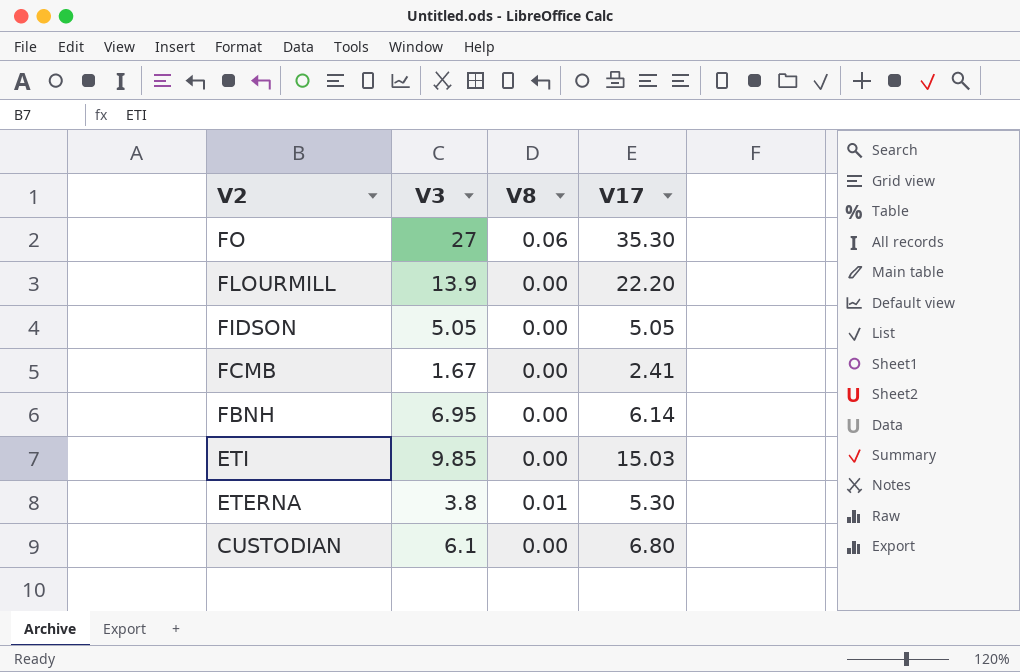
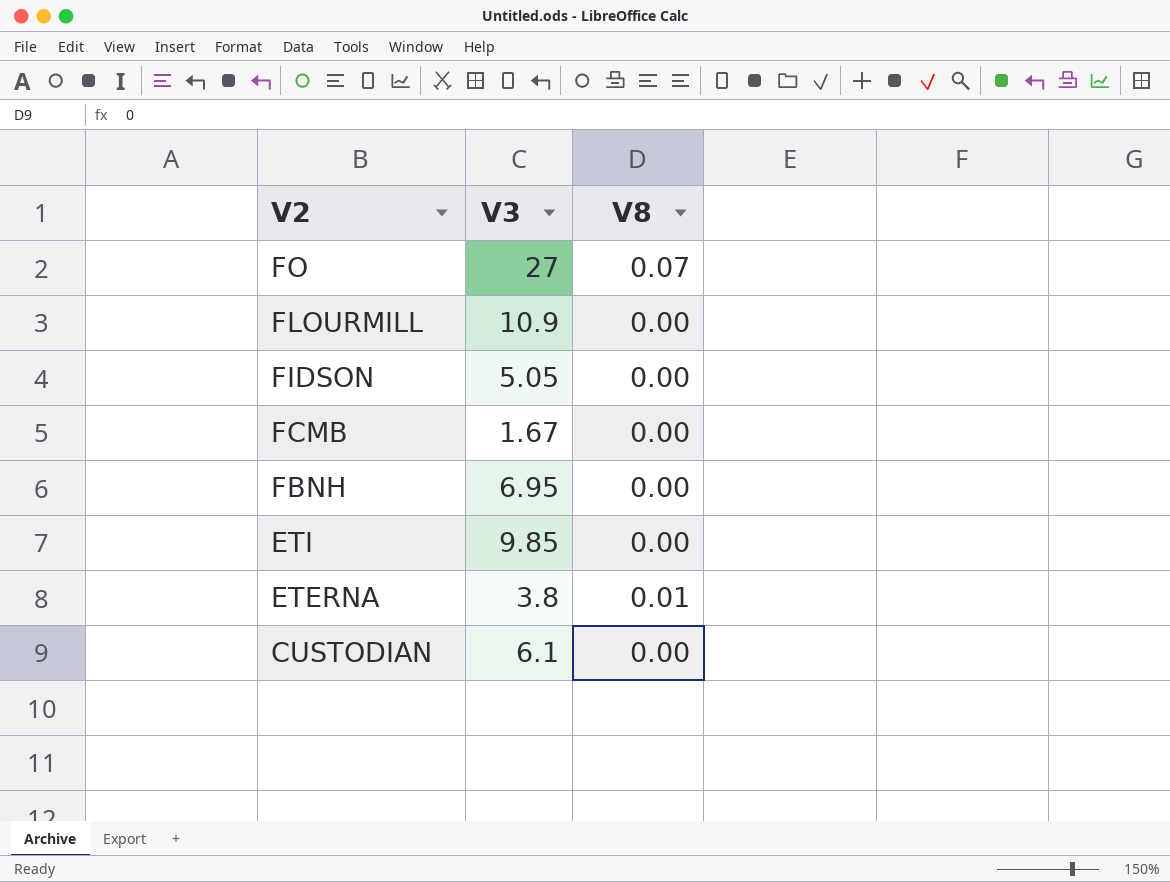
column V17 | position: 4 -> none
FO | V8: 0.06 -> 0.07
FLOURMILL | V3: 13.9 -> 10.9

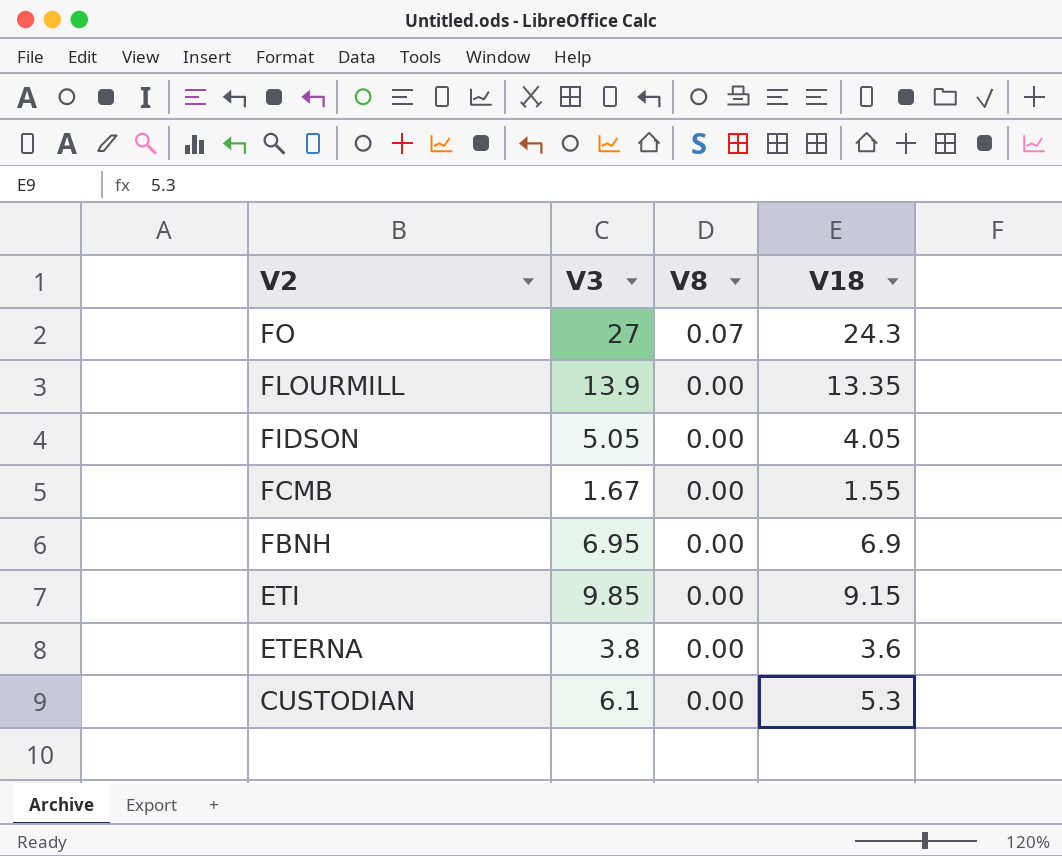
column V18 | position: none -> 4
FLOURMILL | V3: 10.9 -> 13.9
ETERNA | V8: 0.01 -> 0.00

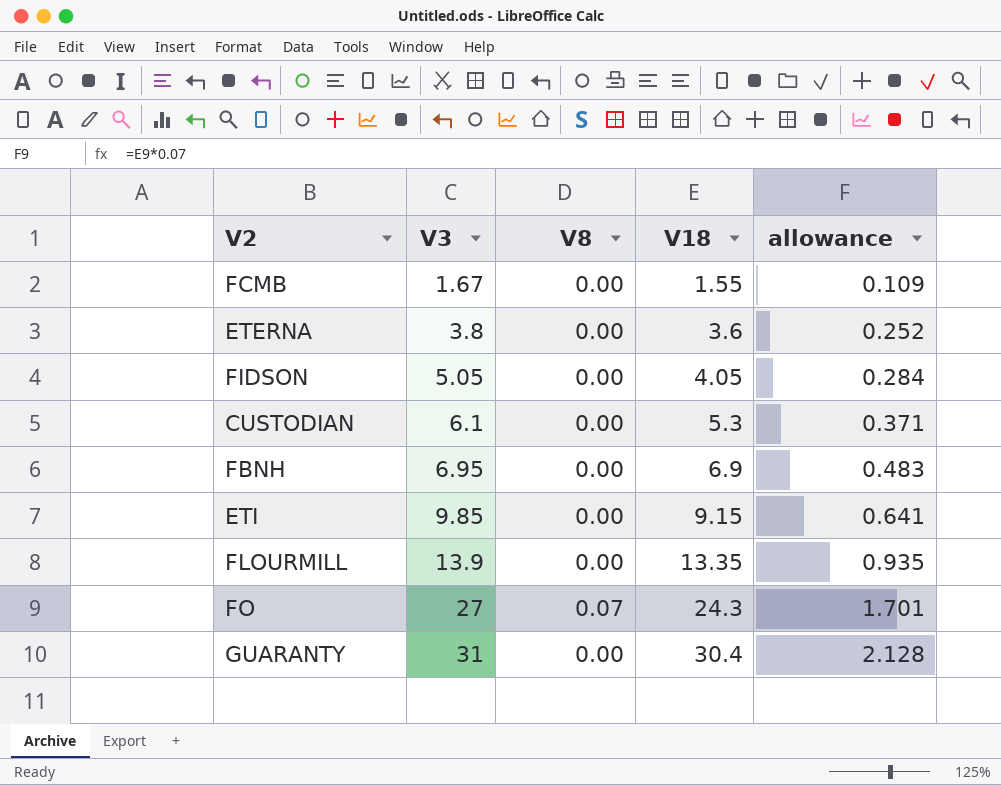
row order: V2 descending -> V3 ascending
column allowance | formula: none -> [V18] * 0.07
row GUARANTY: none -> 31 | 0.00 | 30.4 | 2.128

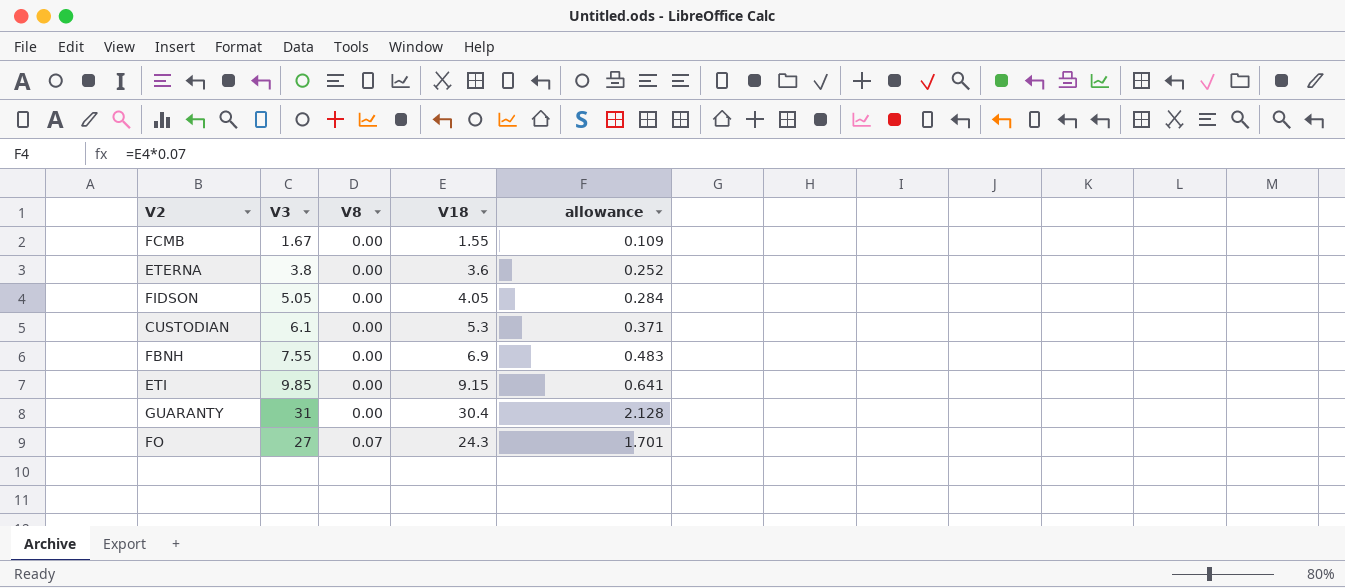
row order: V3 ascending -> V8 ascending
row FLOURMILL: 13.9 | 0.00 | 13.35 | 0.935 -> none
FBNH | V3: 6.95 -> 7.55

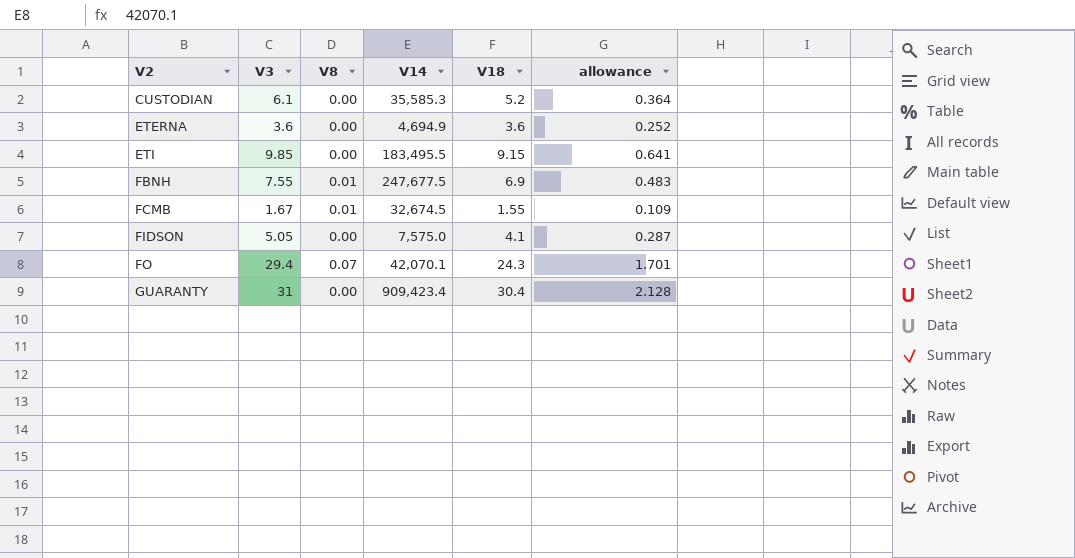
row order: V8 ascending -> V2 ascending
column V14 | position: none -> 4
CUSTODIAN | V18: 5.3 -> 5.2
CUSTODIAN | allowance: 0.371 -> 0.364
ETERNA | V3: 3.8 -> 3.6
FBNH | V8: 0.00 -> 0.01
FCMB | V8: 0.00 -> 0.01
FIDSON | V18: 4.05 -> 4.1
FIDSON | allowance: 0.284 -> 0.287
FO | V3: 27 -> 29.4

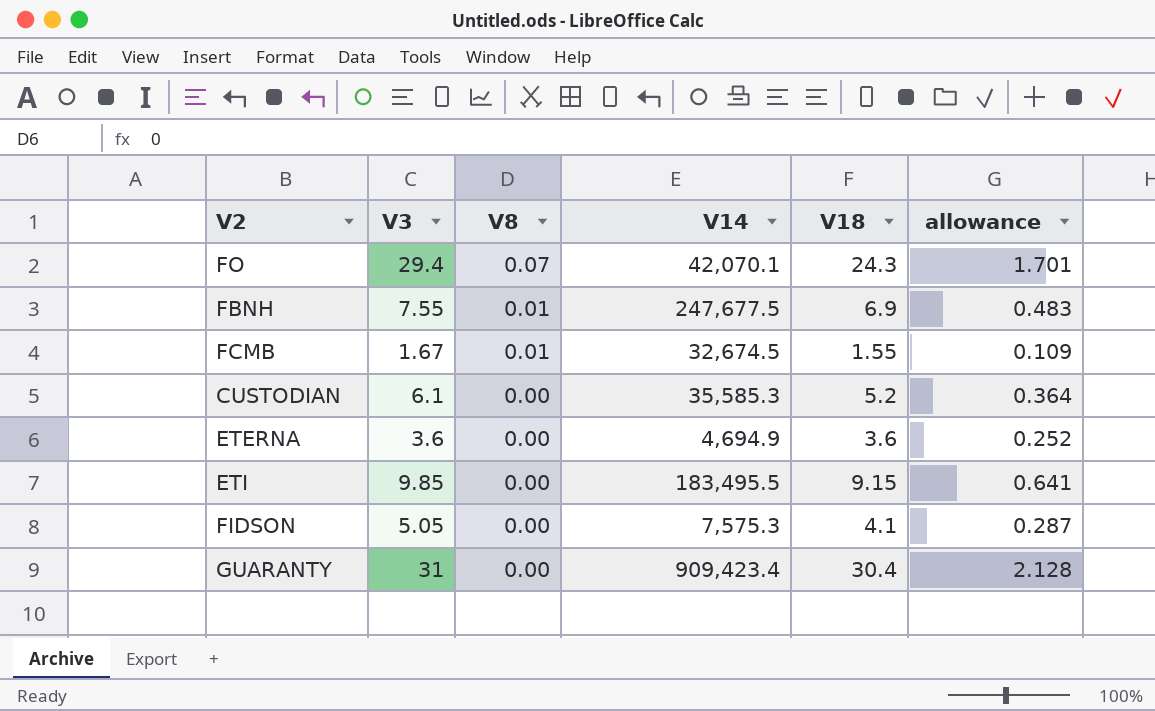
row order: V2 ascending -> V8 descending
FIDSON | V14: 7,575.0 -> 7,575.3

